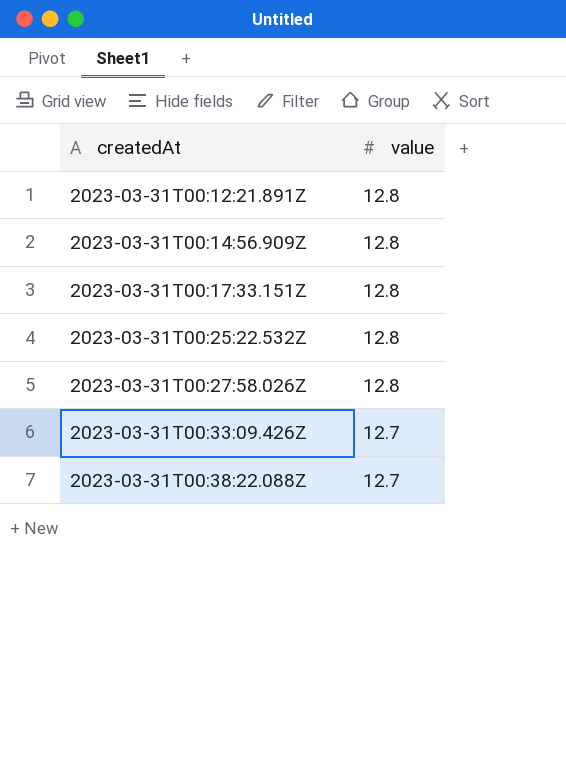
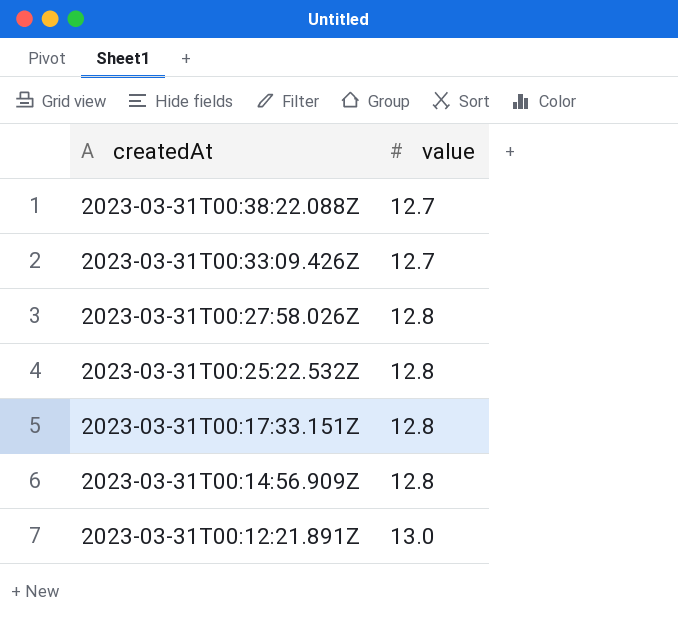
row order: createdAt ascending -> createdAt descending
2023-03-31T00:12:21.891Z | value: 12.8 -> 13.0

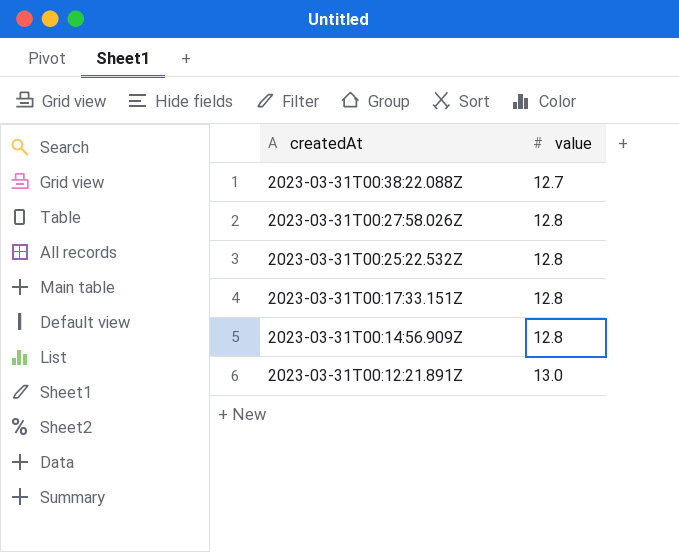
row 2023-03-31T00:33:09.426Z: 12.7 -> none

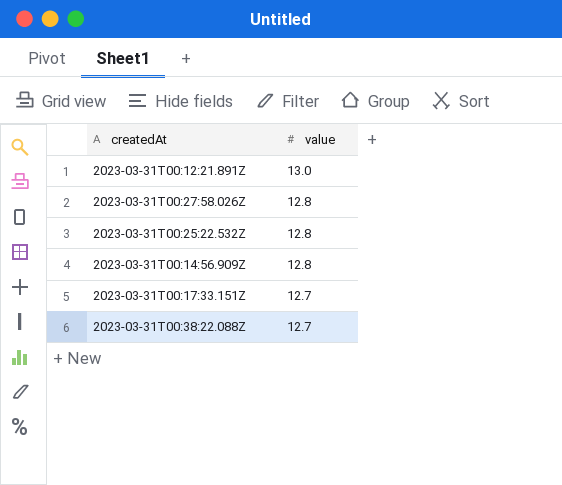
row order: createdAt descending -> value descending
2023-03-31T00:17:33.151Z | value: 12.8 -> 12.7

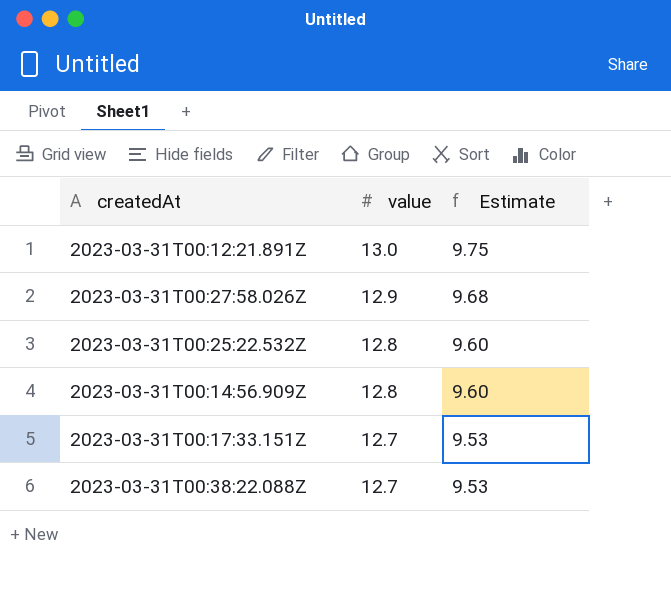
column Estimate | formula: none -> [value] * 0.75
2023-03-31T00:27:58.026Z | value: 12.8 -> 12.9

